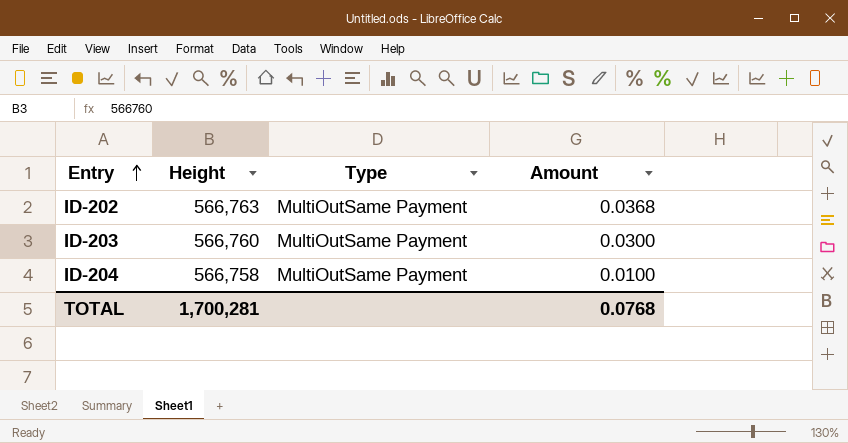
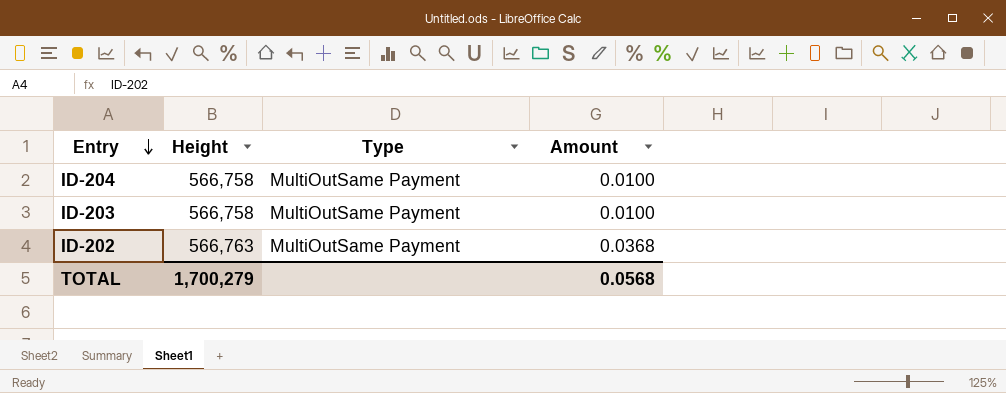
row order: Entry ascending -> Entry descending
ID-203 | Height: 566,760 -> 566,758
ID-203 | Amount: 0.0300 -> 0.0100
TOTAL | Height: 1,700,281 -> 1,700,279
TOTAL | Amount: 0.0768 -> 0.0568

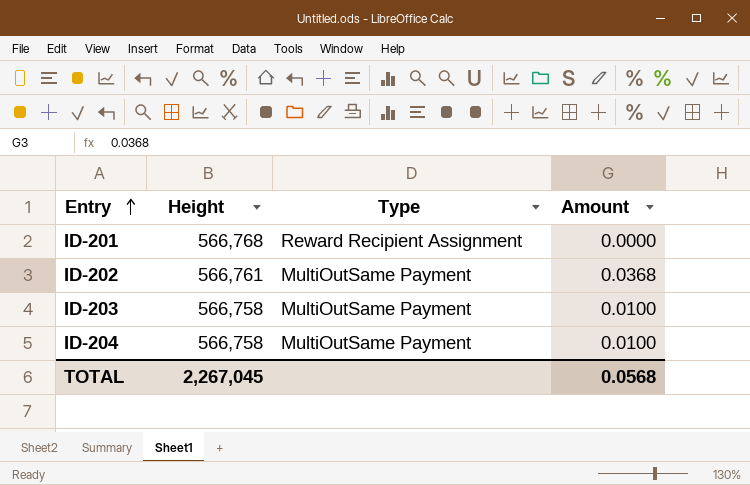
row order: Entry descending -> Entry ascending
row ID-201: none -> 566,768 | Reward Recipient Assignment | 0.0000
ID-202 | Height: 566,763 -> 566,761
TOTAL | Height: 1,700,279 -> 2,267,045

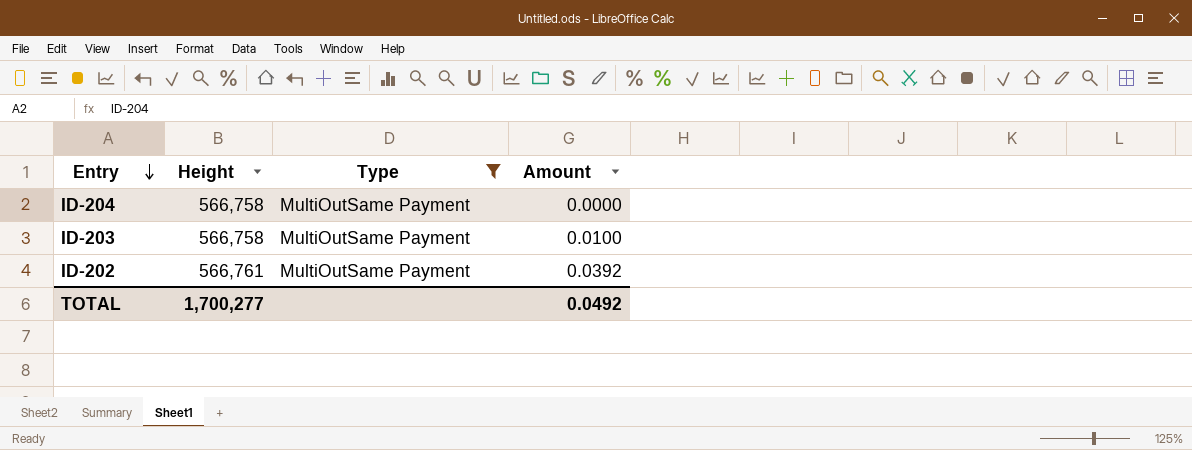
filter: none -> Type = MultiOutSame Payment
row order: Entry ascending -> Entry descending
ID-204 | Amount: 0.0100 -> 0.0000
ID-202 | Amount: 0.0368 -> 0.0392
TOTAL | Height: 2,267,045 -> 1,700,277
TOTAL | Amount: 0.0568 -> 0.0492

